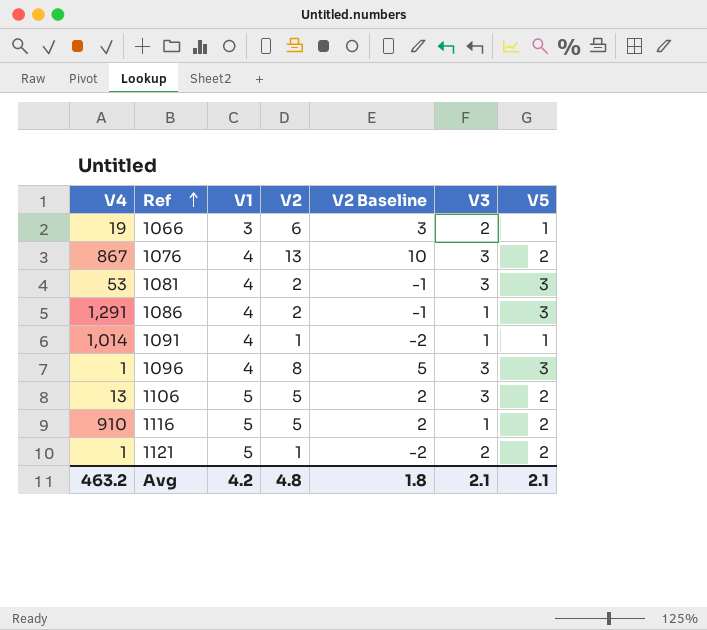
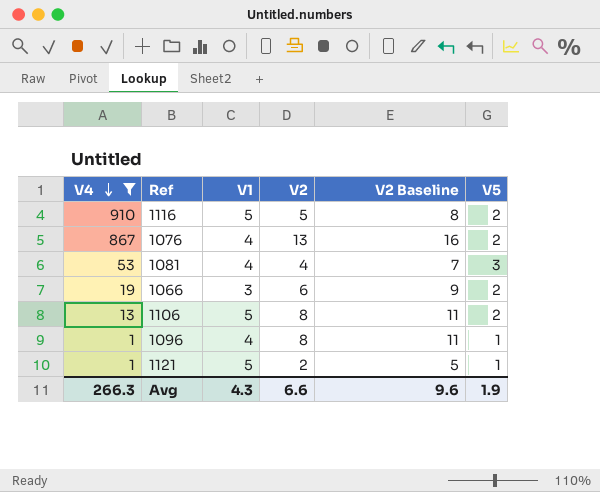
filter: none -> V4 <= 910
row order: Ref ascending -> V4 descending
column V3 | position: 6 -> none
column V2 Baseline | formula: [V2] - 3 -> [V2] + 3
1081 | V2: 2 -> 4
1066 | V5: 1 -> 2
1106 | V2: 5 -> 8
1096 | V5: 3 -> 1
1121 | V2: 1 -> 2
1121 | V5: 2 -> 1
Avg | V4: 463.2 -> 266.3
Avg | V1: 4.2 -> 4.3
Avg | V2: 4.8 -> 6.6
Avg | V2 Baseline: 1.8 -> 9.6
Avg | V5: 2.1 -> 1.9

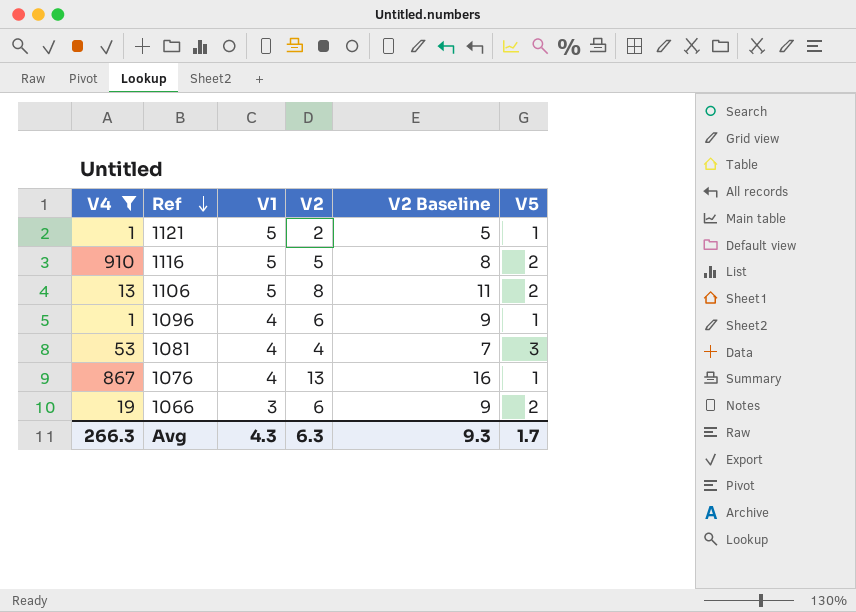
row order: V4 descending -> Ref descending
1096 | V2: 8 -> 6
1096 | V2 Baseline: 11 -> 9
1076 | V5: 2 -> 1
Avg | V2: 6.6 -> 6.3
Avg | V2 Baseline: 9.6 -> 9.3
Avg | V5: 1.9 -> 1.7

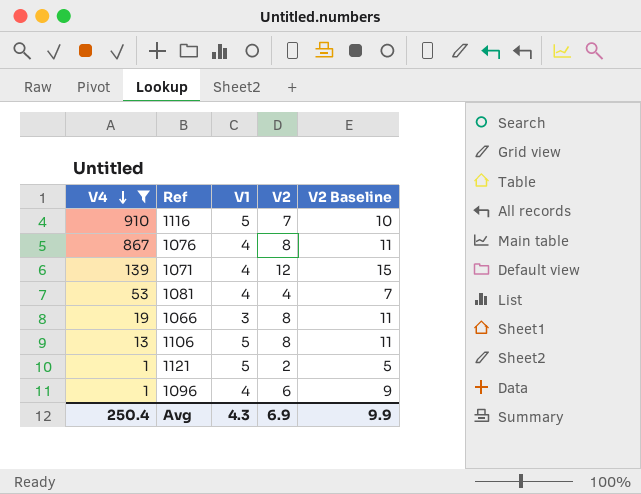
row order: Ref descending -> V4 descending
column V5 | position: 6 -> none
1116 | V2: 5 -> 7
1116 | V2 Baseline: 8 -> 10
1076 | V2: 13 -> 8
1076 | V2 Baseline: 16 -> 11
row 1071: none -> 139 | 4 | 12 | 15
1066 | V2: 6 -> 8
1066 | V2 Baseline: 9 -> 11
Avg | V4: 266.3 -> 250.4
Avg | V2: 6.3 -> 6.9
Avg | V2 Baseline: 9.3 -> 9.9

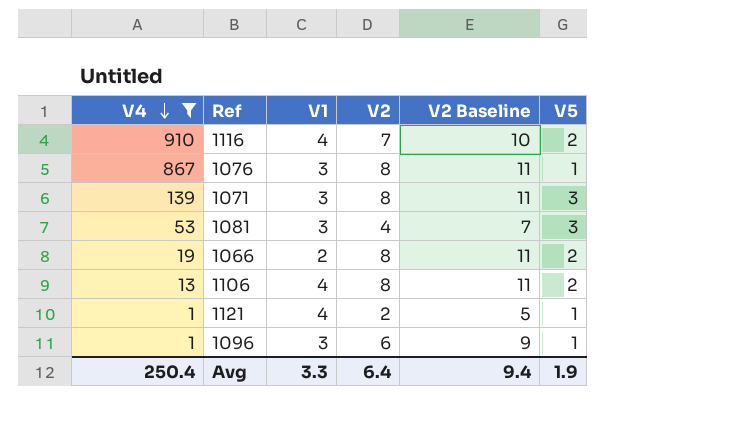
column V5 | position: none -> 6
1116 | V1: 5 -> 4
1076 | V1: 4 -> 3
1071 | V1: 4 -> 3
1071 | V2: 12 -> 8
1071 | V2 Baseline: 15 -> 11
1081 | V1: 4 -> 3
1066 | V1: 3 -> 2
1106 | V1: 5 -> 4
1121 | V1: 5 -> 4
1096 | V1: 4 -> 3
Avg | V1: 4.3 -> 3.3
Avg | V2: 6.9 -> 6.4
Avg | V2 Baseline: 9.9 -> 9.4

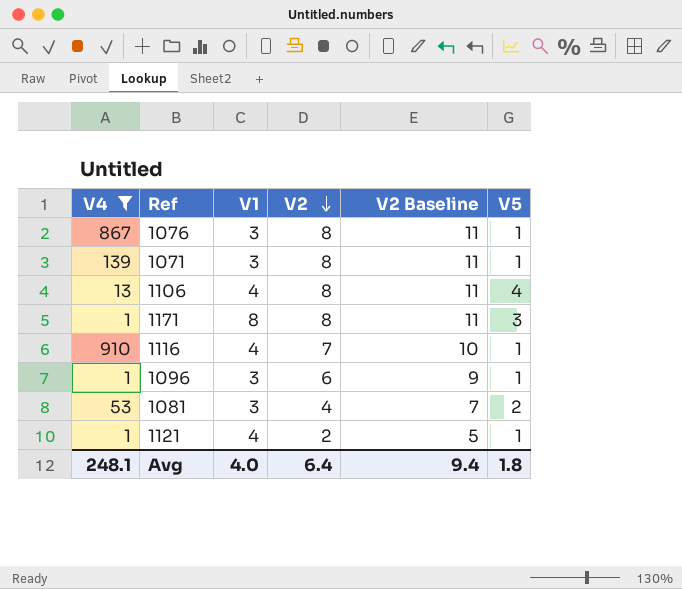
row order: V4 descending -> V2 descending
row 1066: 19 | 2 | 8 | 11 | 2 -> none
1071 | V5: 3 -> 1
1106 | V5: 2 -> 4
row 1171: none -> 1 | 8 | 8 | 11 | 3
1116 | V5: 2 -> 1
1081 | V5: 3 -> 2
Avg | V4: 250.4 -> 248.1
Avg | V1: 3.3 -> 4.0
Avg | V5: 1.9 -> 1.8

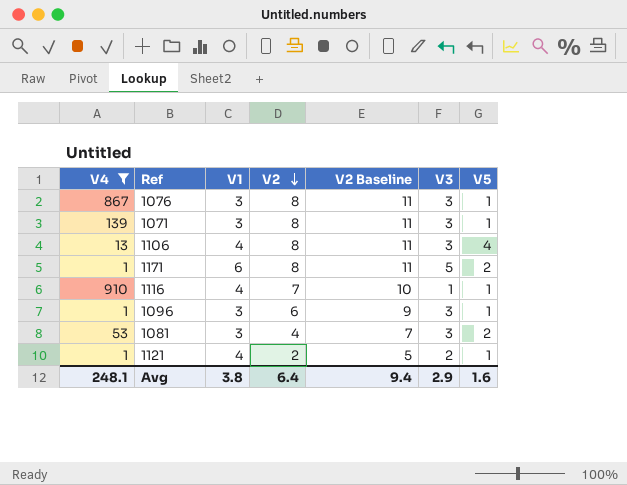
column V3 | position: none -> 6
1171 | V1: 8 -> 6
1171 | V5: 3 -> 2
Avg | V1: 4.0 -> 3.8
Avg | V5: 1.8 -> 1.6

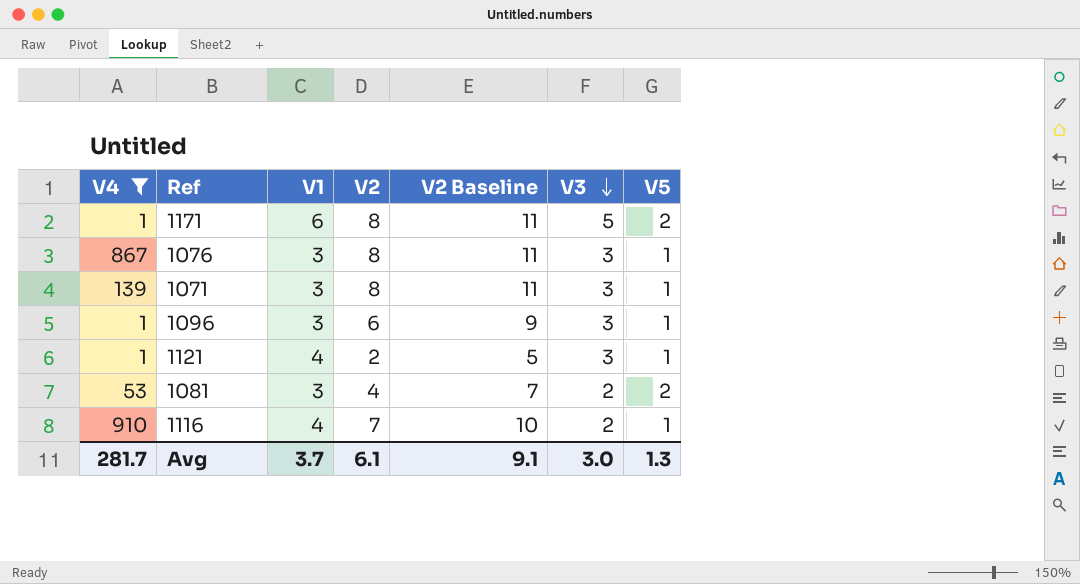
row order: V2 descending -> V3 descending
row 1106: 13 | 4 | 8 | 11 | 3 | 4 -> none
1121 | V3: 2 -> 3
1081 | V3: 3 -> 2
1116 | V3: 1 -> 2
Avg | V4: 248.1 -> 281.7
Avg | V1: 3.8 -> 3.7
Avg | V2: 6.4 -> 6.1
Avg | V2 Baseline: 9.4 -> 9.1
Avg | V3: 2.9 -> 3.0
Avg | V5: 1.6 -> 1.3

